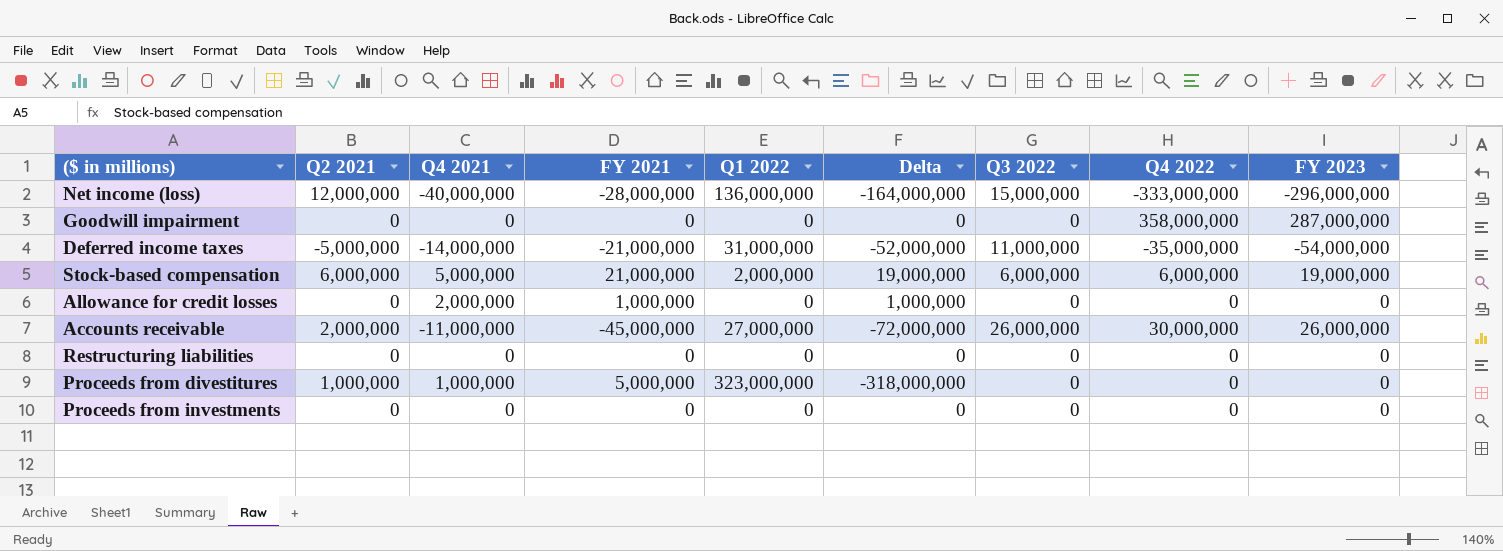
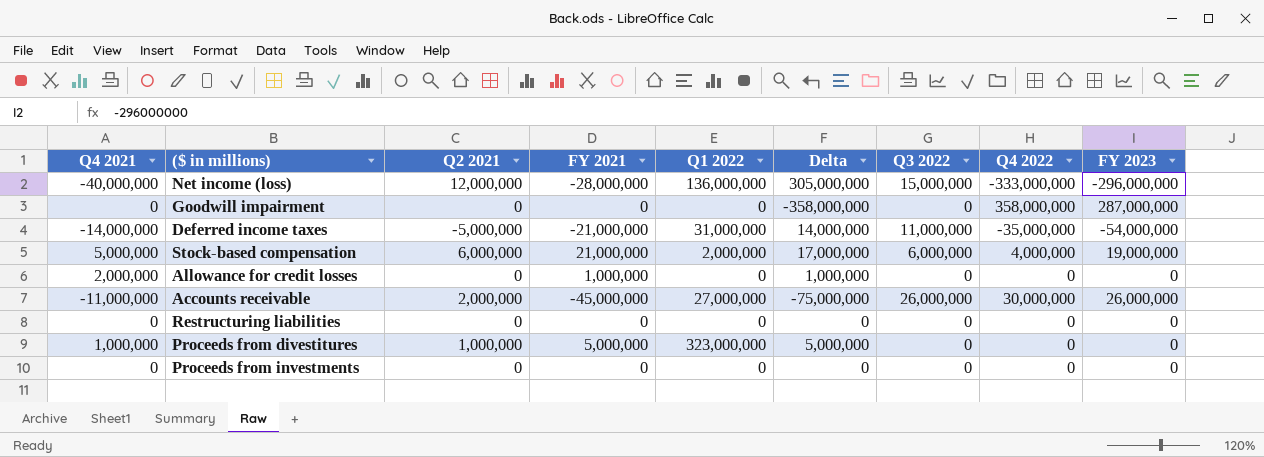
column Q4 2021 | position: 3 -> 1
column Delta | formula: [FY 2021] - [Q1 2022] -> [FY 2021] - [Q4 2022]
Stock-based compensation | Q4 2022: 6,000,000 -> 4,000,000

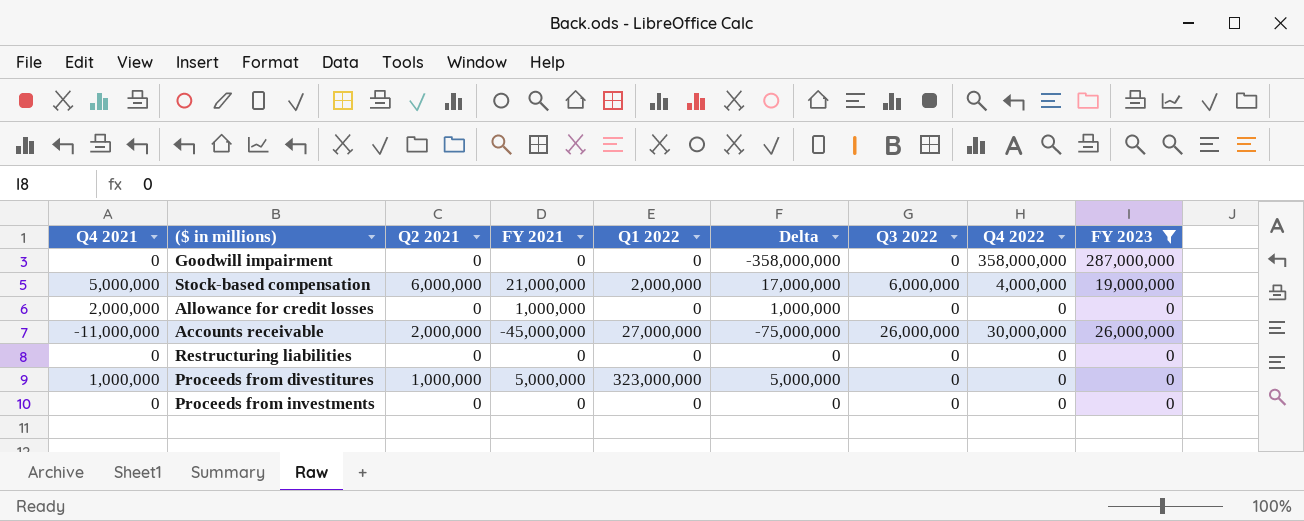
filter: none -> FY 2023 >= 0

